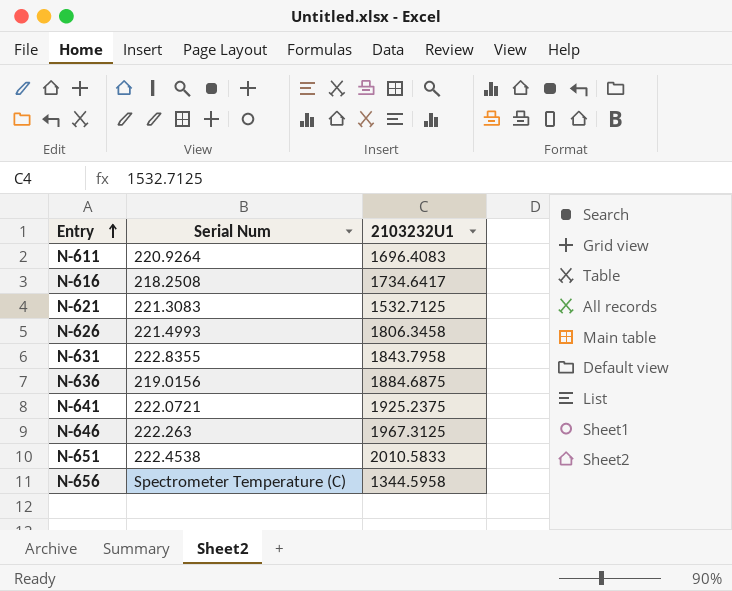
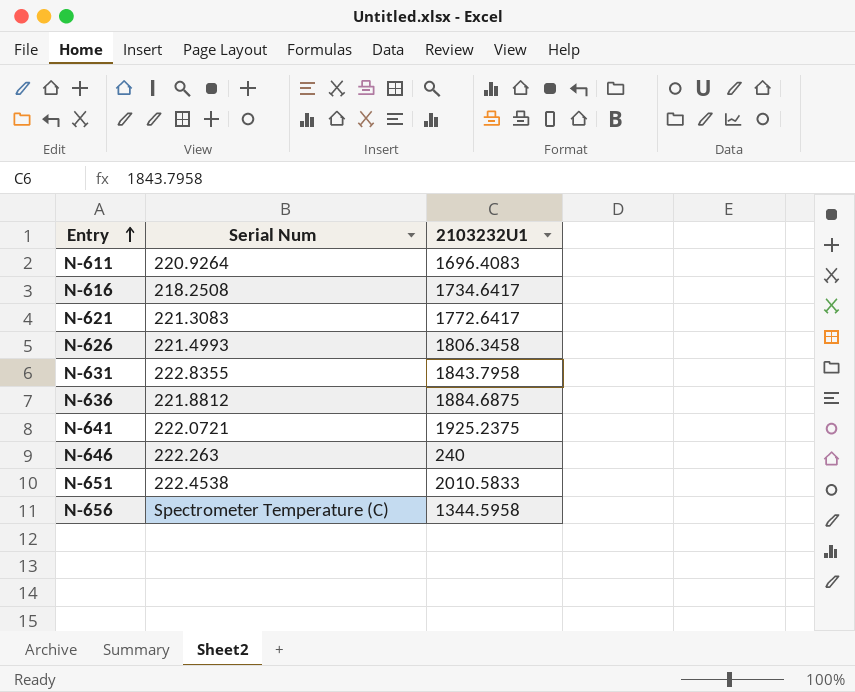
N-621 | 2103232U1: 1532.7125 -> 1772.6417
N-636 | Serial Num: 219.0156 -> 221.8812
N-646 | 2103232U1: 1967.3125 -> 240

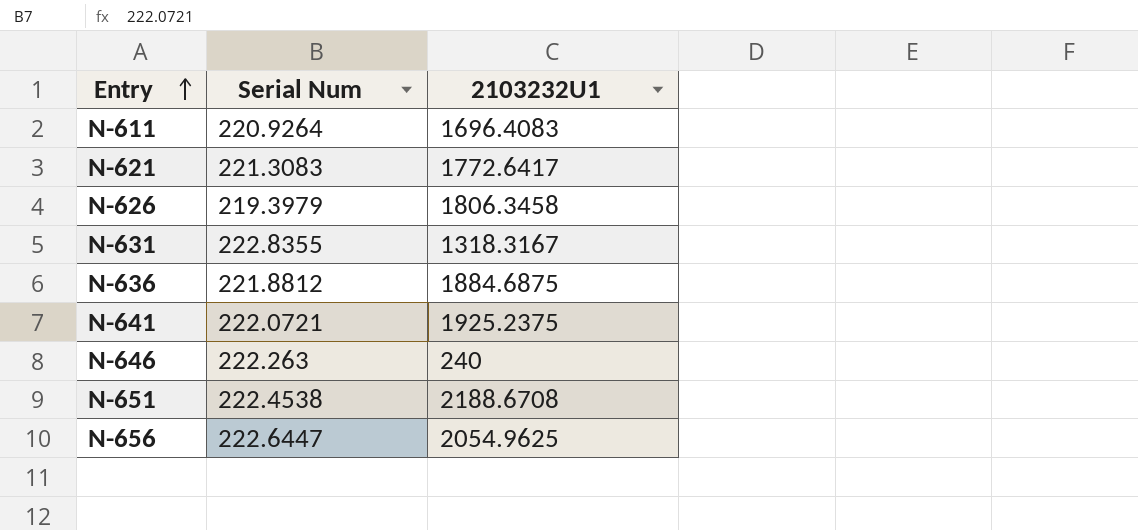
row N-616: 218.2508 | 1734.6417 -> none
N-626 | Serial Num: 221.4993 -> 219.3979
N-631 | 2103232U1: 1843.7958 -> 1318.3167
N-651 | 2103232U1: 2010.5833 -> 2188.6708
N-656 | Serial Num: Spectrometer Temperature (C) -> 222.6447
N-656 | 2103232U1: 1344.5958 -> 2054.9625

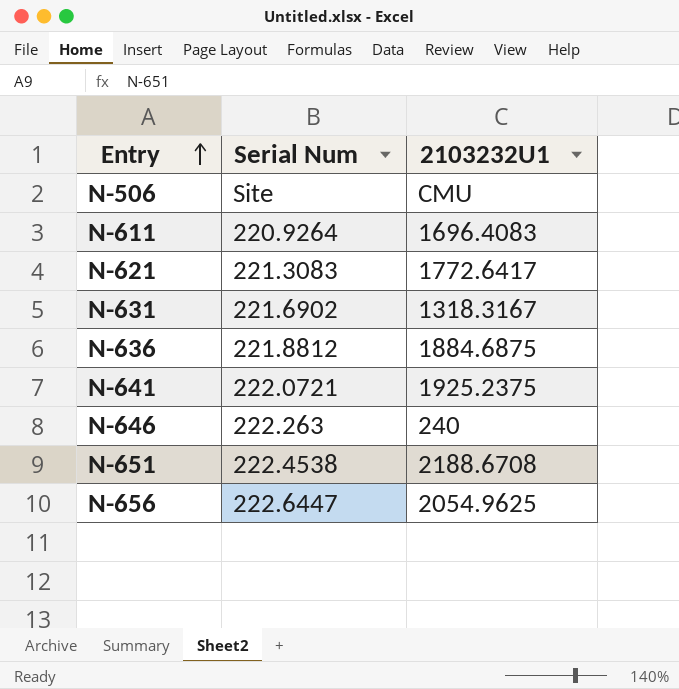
row N-626: 219.3979 | 1806.3458 -> none
row N-506: none -> Site | CMU
N-631 | Serial Num: 222.8355 -> 221.6902

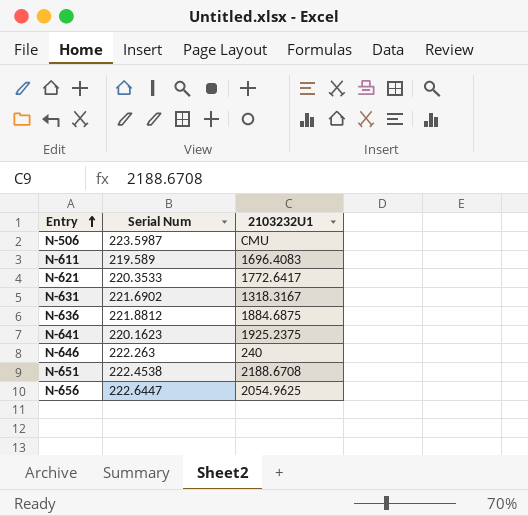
N-506 | Serial Num: Site -> 223.5987
N-611 | Serial Num: 220.9264 -> 219.589
N-621 | Serial Num: 221.3083 -> 220.3533
N-641 | Serial Num: 222.0721 -> 220.1623

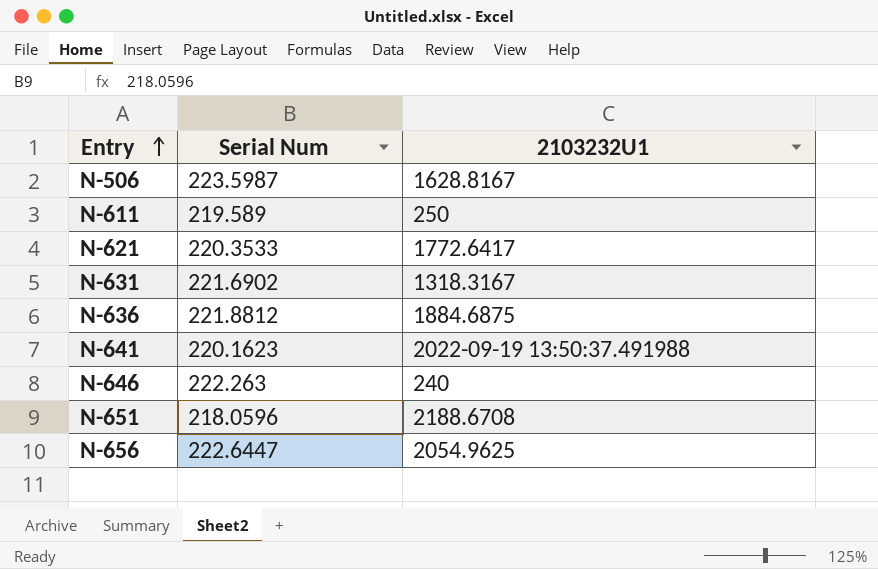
N-506 | 2103232U1: CMU -> 1628.8167
N-611 | 2103232U1: 1696.4083 -> 250
N-641 | 2103232U1: 1925.2375 -> 2022-09-19 13:50:37.491988
N-651 | Serial Num: 222.4538 -> 218.0596

